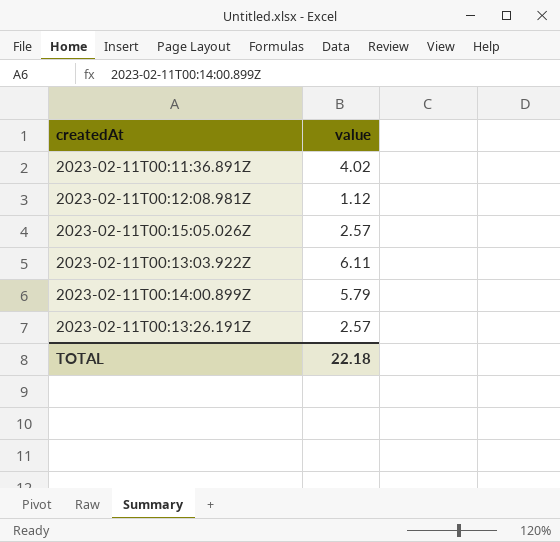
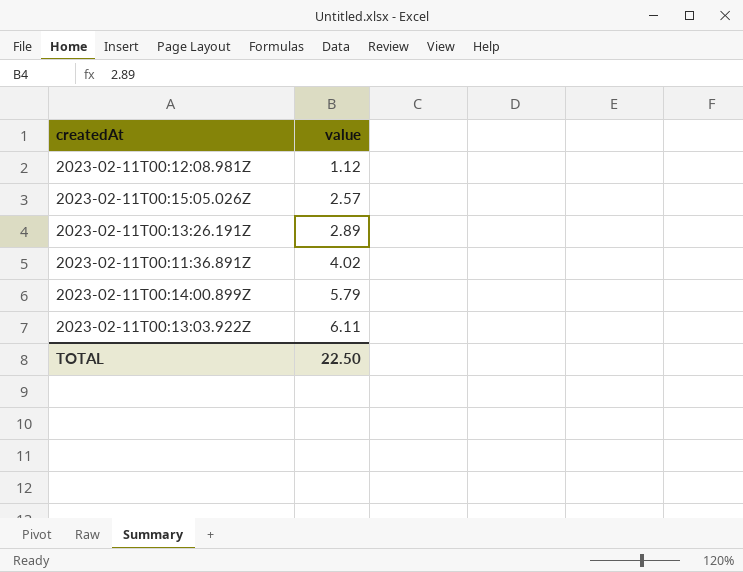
row order: none -> value ascending
2023-02-11T00:13:26.191Z | value: 2.57 -> 2.89
TOTAL | value: 22.18 -> 22.50

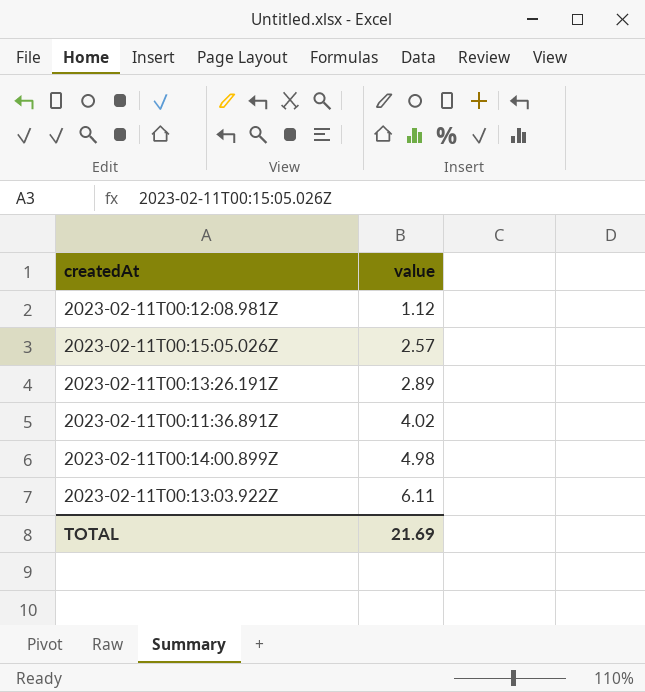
2023-02-11T00:14:00.899Z | value: 5.79 -> 4.98
TOTAL | value: 22.50 -> 21.69

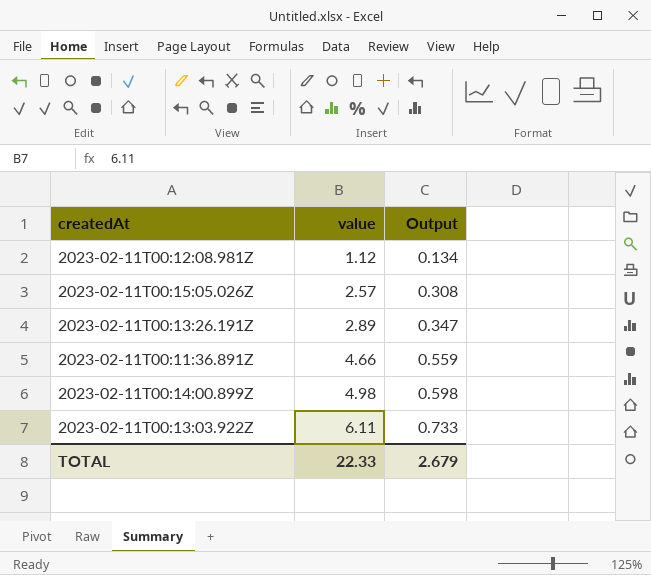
column Output | formula: none -> [value] * 0.12
2023-02-11T00:11:36.891Z | value: 4.02 -> 4.66
TOTAL | value: 21.69 -> 22.33

